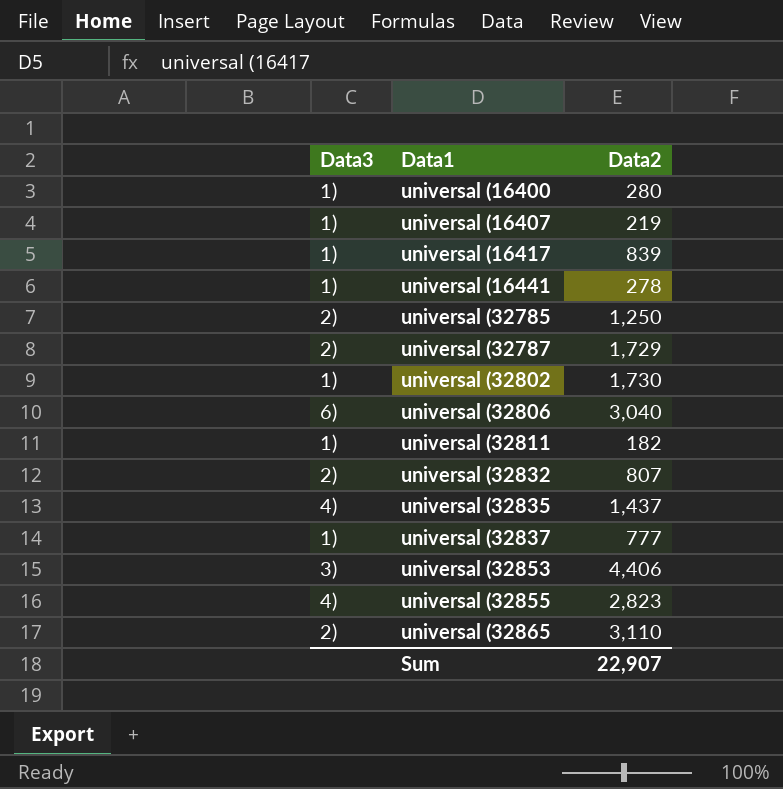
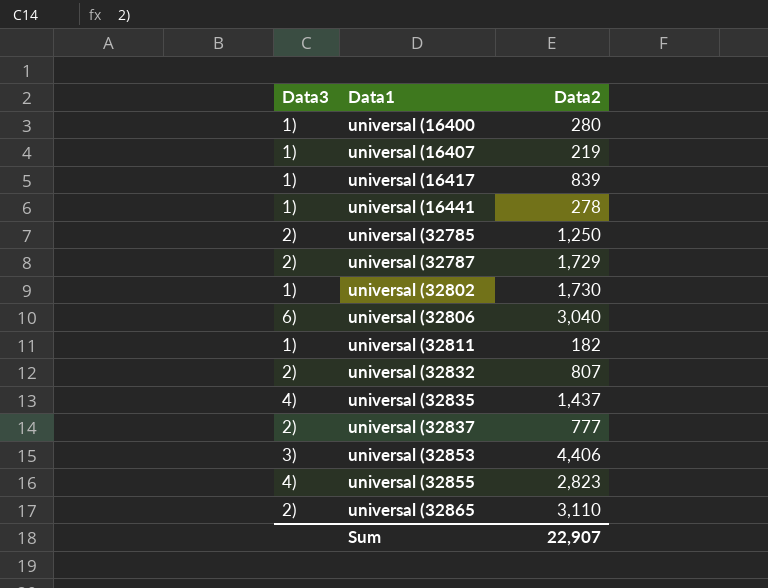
universal (32837 | Data3: 1) -> 2)

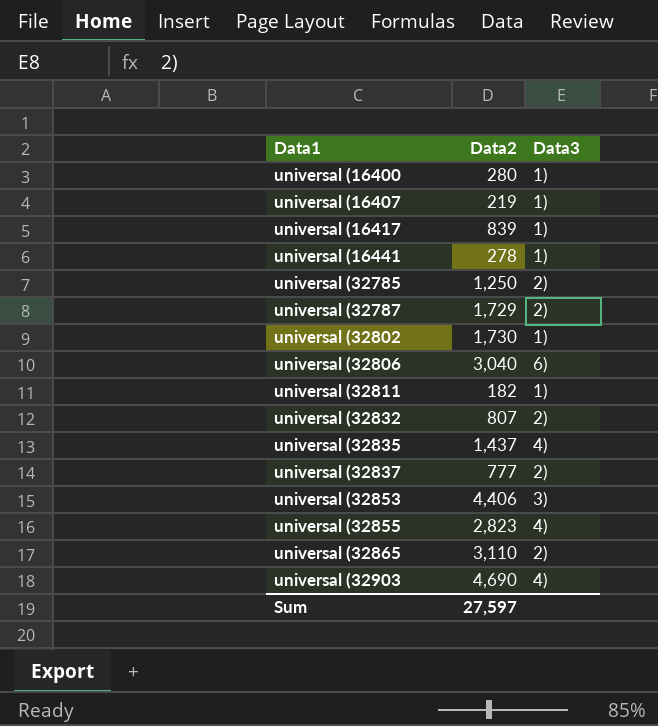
column Data3 | position: 1 -> 3
row universal (32903: none -> 4,690 | 4)
Sum | Data2: 22,907 -> 27,597

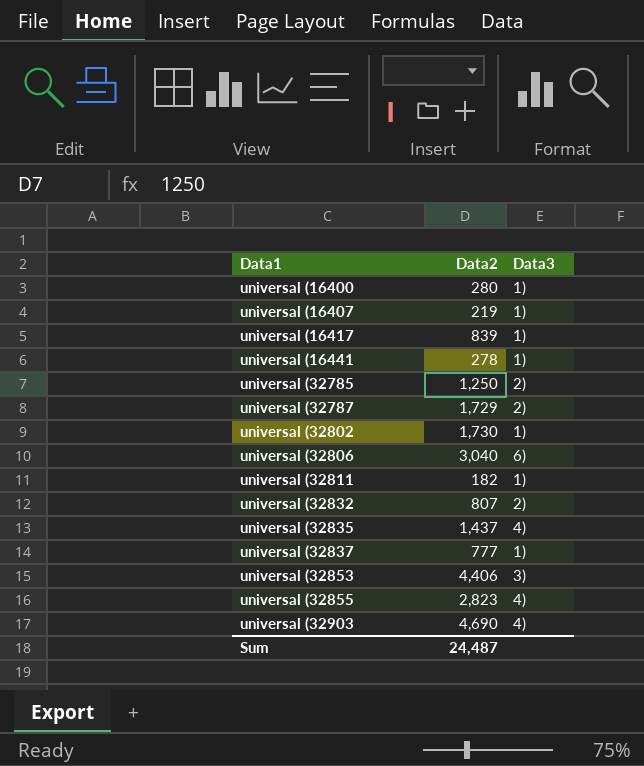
row universal (32865: 3,110 | 2) -> none
universal (32837 | Data3: 2) -> 1)
Sum | Data2: 27,597 -> 24,487

